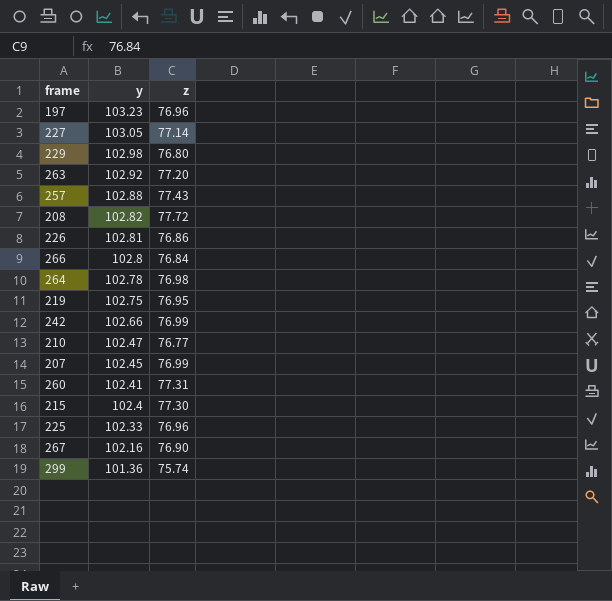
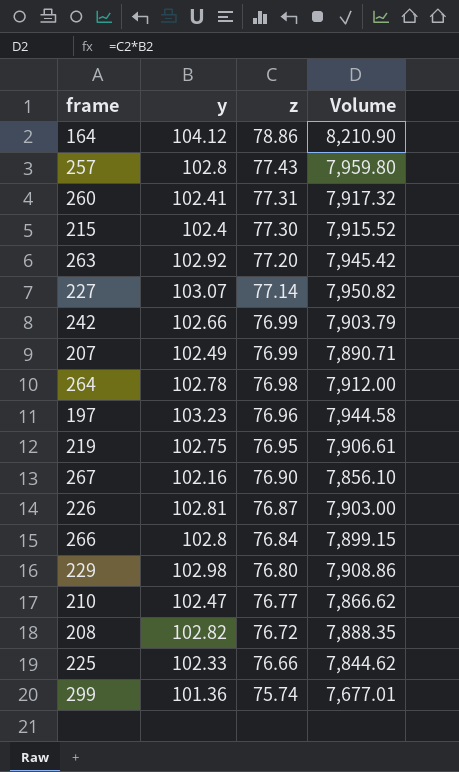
row order: y descending -> z descending
column Volume | formula: none -> [y] * [z]
row 164: none -> 104.12 | 78.86 | 8,210.90
257 | y: 102.88 -> 102.8
227 | y: 103.05 -> 103.07
207 | y: 102.45 -> 102.49
226 | z: 76.86 -> 76.87
208 | z: 77.72 -> 76.72
225 | z: 76.96 -> 76.66

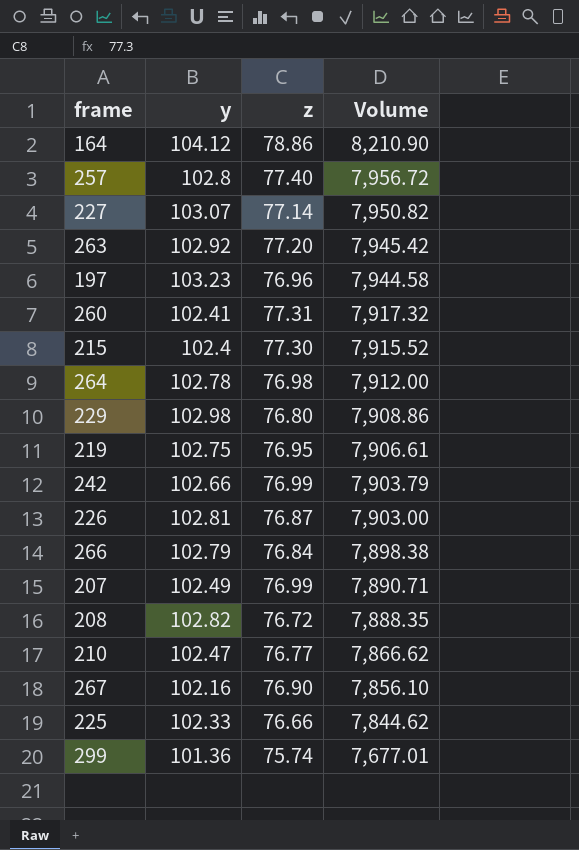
row order: z descending -> Volume descending
257 | z: 77.43 -> 77.40
257 | Volume: 7,959.80 -> 7,956.72
266 | y: 102.8 -> 102.79
266 | Volume: 7,899.15 -> 7,898.38

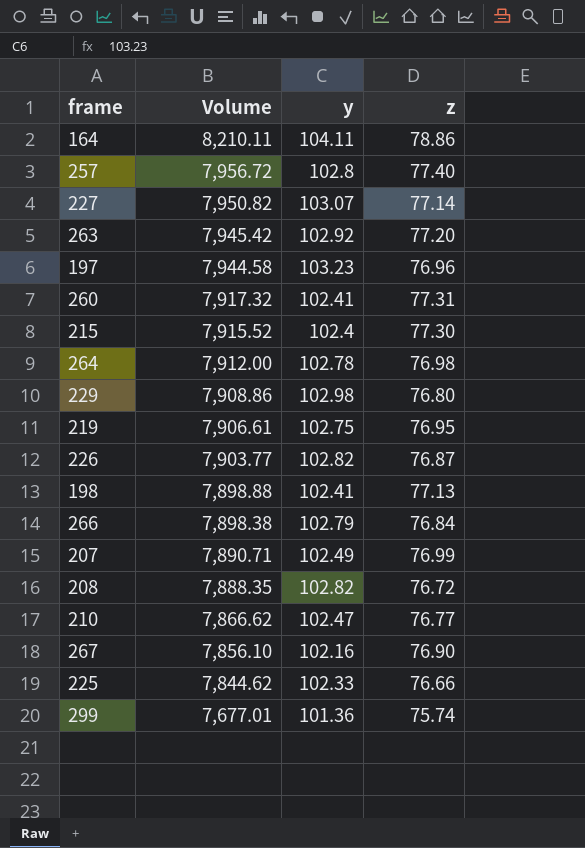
column Volume | position: 4 -> 2
row 242: 102.66 | 76.99 | 7,903.79 -> none
164 | Volume: 8,210.90 -> 8,210.11
164 | y: 104.12 -> 104.11
226 | Volume: 7,903.00 -> 7,903.77
226 | y: 102.81 -> 102.82
row 198: none -> 7,898.88 | 102.41 | 77.13

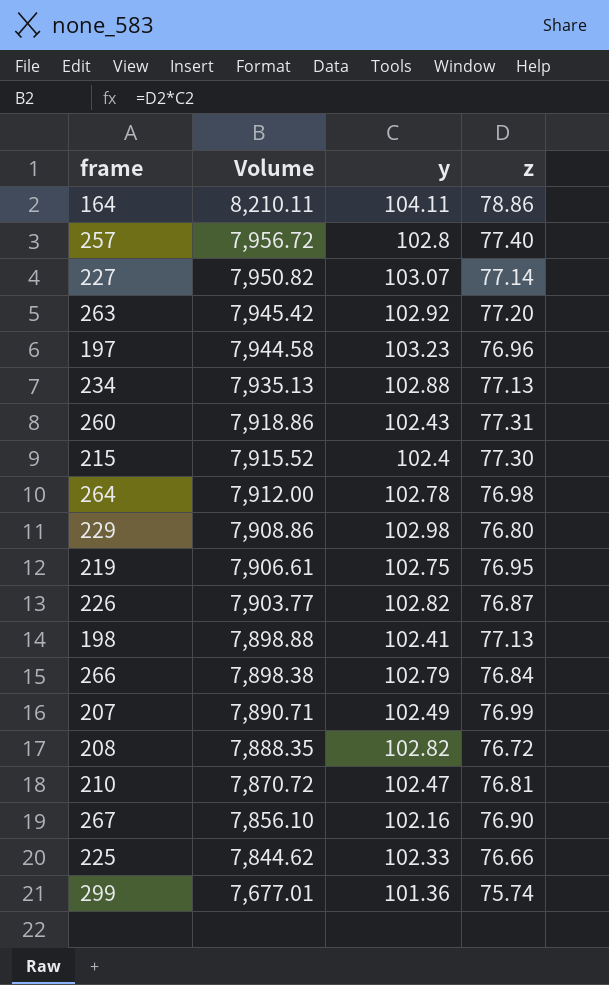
row 234: none -> 7,935.13 | 102.88 | 77.13
260 | Volume: 7,917.32 -> 7,918.86
260 | y: 102.41 -> 102.43
210 | Volume: 7,866.62 -> 7,870.72
210 | z: 76.77 -> 76.81

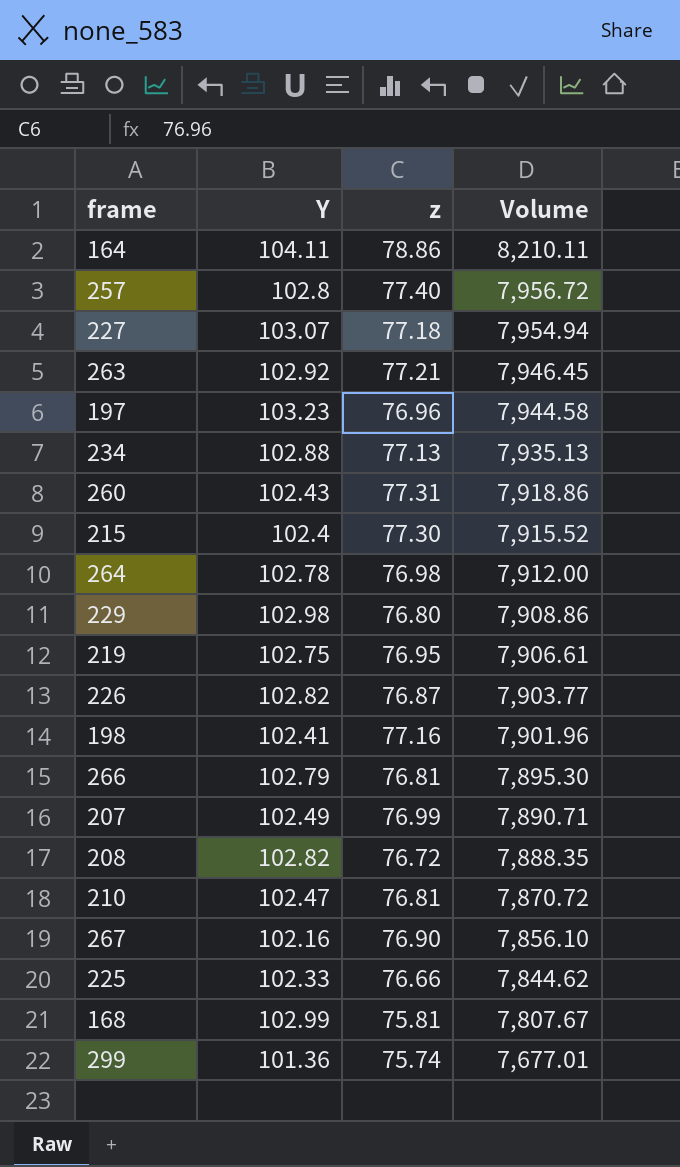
column name: y -> Y
column Volume | position: 2 -> 4
227 | z: 77.14 -> 77.18
227 | Volume: 7,950.82 -> 7,954.94
263 | z: 77.20 -> 77.21
263 | Volume: 7,945.42 -> 7,946.45
198 | z: 77.13 -> 77.16
198 | Volume: 7,898.88 -> 7,901.96
266 | z: 76.84 -> 76.81
266 | Volume: 7,898.38 -> 7,895.30
row 168: none -> 102.99 | 75.81 | 7,807.67

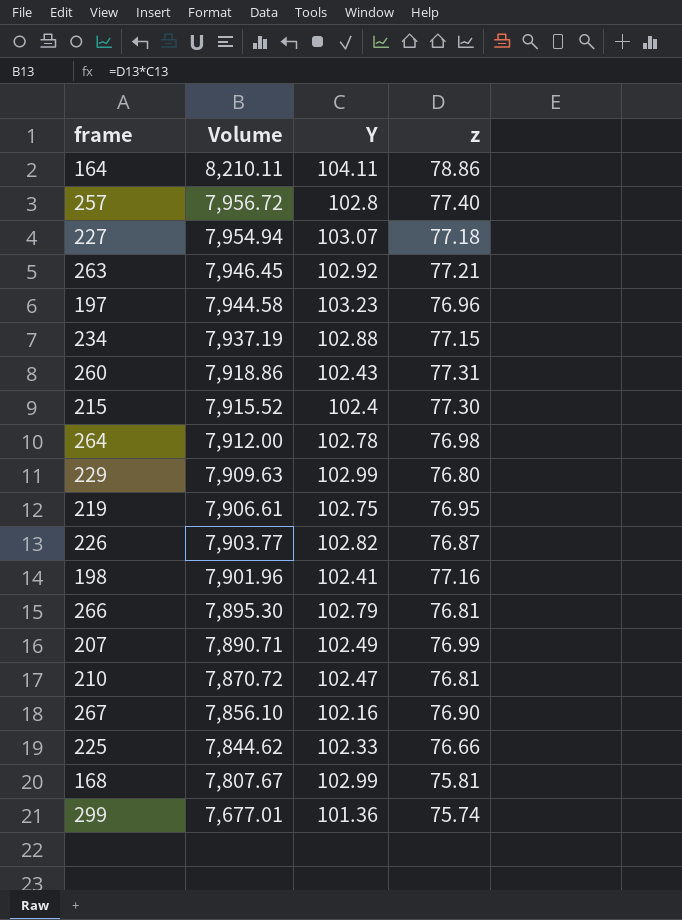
column Volume | position: 4 -> 2
row 208: 102.82 | 76.72 | 7,888.35 -> none
234 | Volume: 7,935.13 -> 7,937.19
234 | z: 77.13 -> 77.15
229 | Volume: 7,908.86 -> 7,909.63
229 | Y: 102.98 -> 102.99

